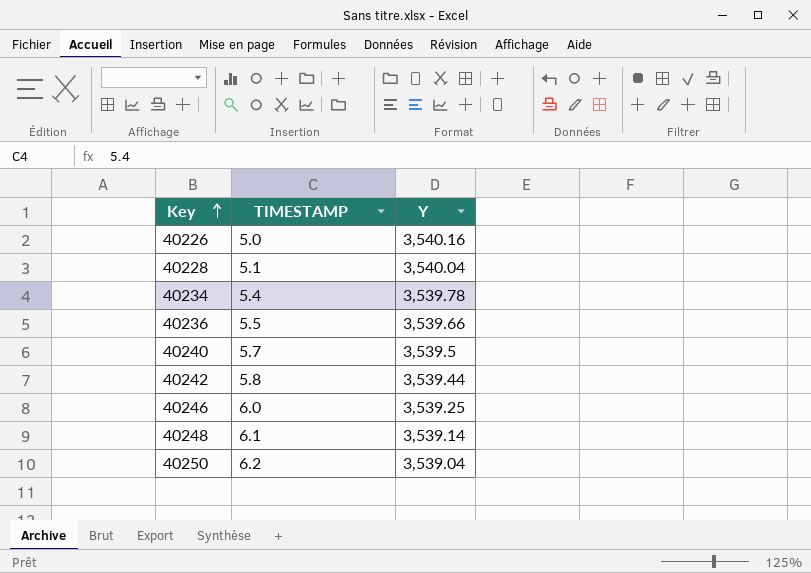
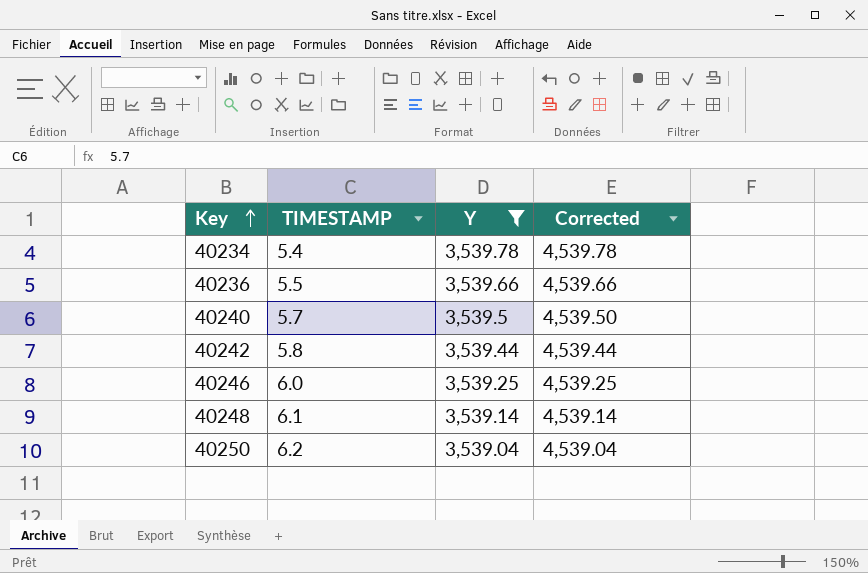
filter: none -> Y <= 3,539.78
column Corrected | formula: none -> [Y] + 1000

